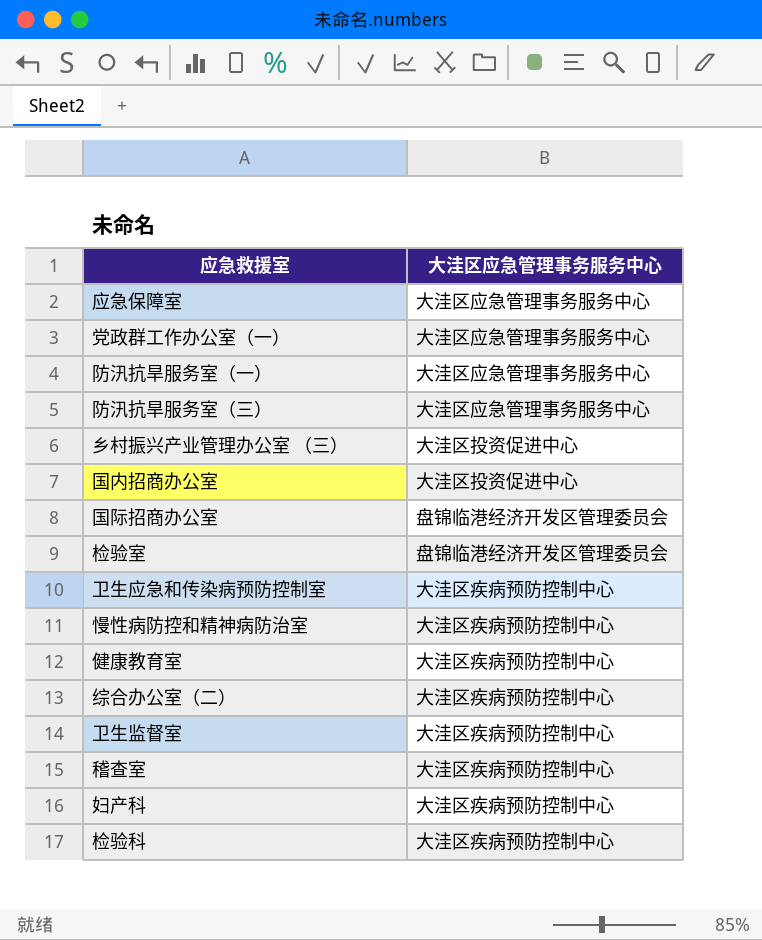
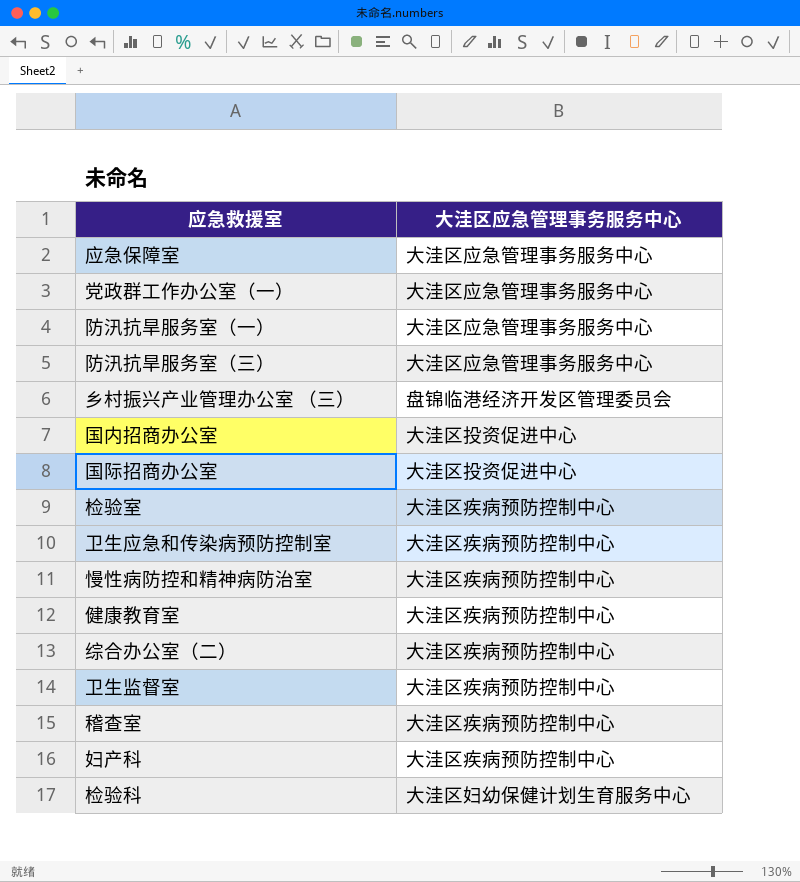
乡村振兴产业管理办公室 （三） | 大洼区应急管理事务服务中心: 大洼区投资促进中心 -> 盘锦临港经济开发区管理委员会
国际招商办公室 | 大洼区应急管理事务服务中心: 盘锦临港经济开发区管理委员会 -> 大洼区投资促进中心
检验室 | 大洼区应急管理事务服务中心: 盘锦临港经济开发区管理委员会 -> 大洼区疾病预防控制中心
检验科 | 大洼区应急管理事务服务中心: 大洼区疾病预防控制中心 -> 大洼区妇幼保健计划生育服务中心

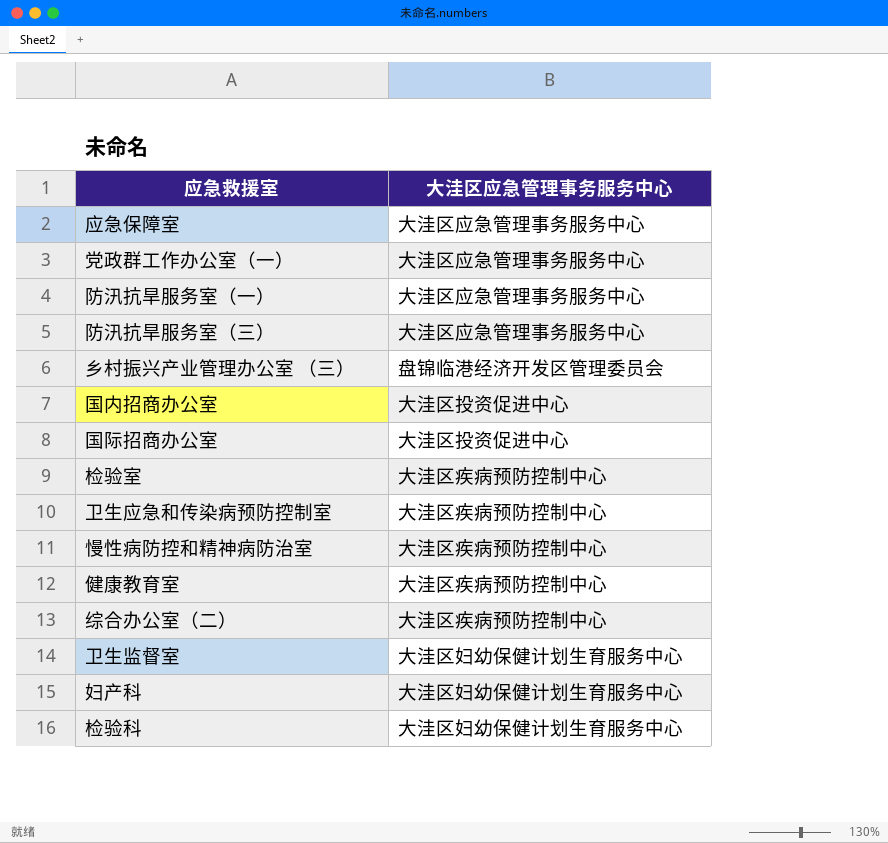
row 稽查室: 大洼区疾病预防控制中心 -> none
卫生监督室 | 大洼区应急管理事务服务中心: 大洼区疾病预防控制中心 -> 大洼区妇幼保健计划生育服务中心
妇产科 | 大洼区应急管理事务服务中心: 大洼区疾病预防控制中心 -> 大洼区妇幼保健计划生育服务中心

